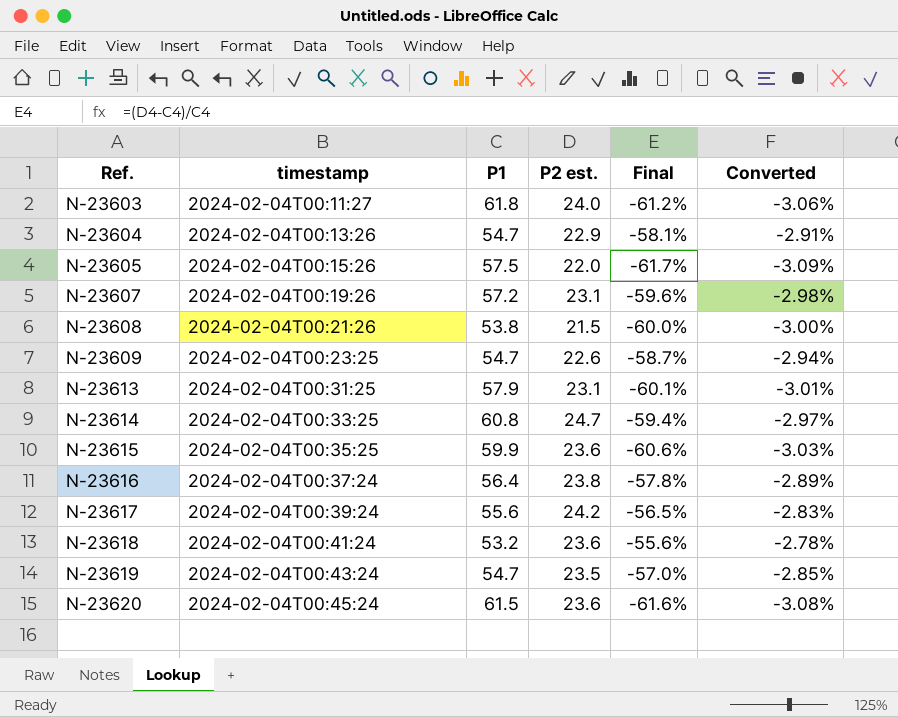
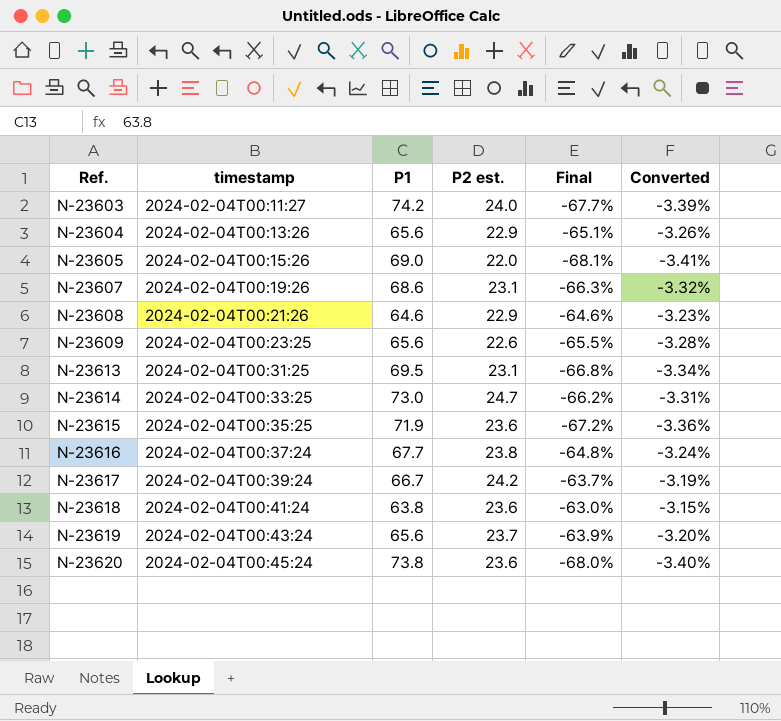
N-23603 | P1: 61.8 -> 74.2
N-23603 | Final: -61.2% -> -67.7%
N-23603 | Converted: -3.06% -> -3.39%
N-23604 | P1: 54.7 -> 65.6
N-23604 | Final: -58.1% -> -65.1%
N-23604 | Converted: -2.91% -> -3.26%
N-23605 | P1: 57.5 -> 69.0
N-23605 | Final: -61.7% -> -68.1%
N-23605 | Converted: -3.09% -> -3.41%
N-23607 | P1: 57.2 -> 68.6
N-23607 | Final: -59.6% -> -66.3%
N-23607 | Converted: -2.98% -> -3.32%
N-23608 | P1: 53.8 -> 64.6
N-23608 | P2 est.: 21.5 -> 22.9
N-23608 | Final: -60.0% -> -64.6%
N-23608 | Converted: -3.00% -> -3.23%
N-23609 | P1: 54.7 -> 65.6
N-23609 | Final: -58.7% -> -65.5%
N-23609 | Converted: -2.94% -> -3.28%
N-23613 | P1: 57.9 -> 69.5
N-23613 | Final: -60.1% -> -66.8%
N-23613 | Converted: -3.01% -> -3.34%
N-23614 | P1: 60.8 -> 73.0
N-23614 | Final: -59.4% -> -66.2%
N-23614 | Converted: -2.97% -> -3.31%
N-23615 | P1: 59.9 -> 71.9
N-23615 | Final: -60.6% -> -67.2%
N-23615 | Converted: -3.03% -> -3.36%
N-23616 | P1: 56.4 -> 67.7
N-23616 | Final: -57.8% -> -64.8%
N-23616 | Converted: -2.89% -> -3.24%
N-23617 | P1: 55.6 -> 66.7
N-23617 | Final: -56.5% -> -63.7%
N-23617 | Converted: -2.83% -> -3.19%
N-23618 | P1: 53.2 -> 63.8
N-23618 | Final: -55.6% -> -63.0%
N-23618 | Converted: -2.78% -> -3.15%
N-23619 | P1: 54.7 -> 65.6
N-23619 | P2 est.: 23.5 -> 23.7
N-23619 | Final: -57.0% -> -63.9%
N-23619 | Converted: -2.85% -> -3.20%
N-23620 | P1: 61.5 -> 73.8
N-23620 | Final: -61.6% -> -68.0%
N-23620 | Converted: -3.08% -> -3.40%

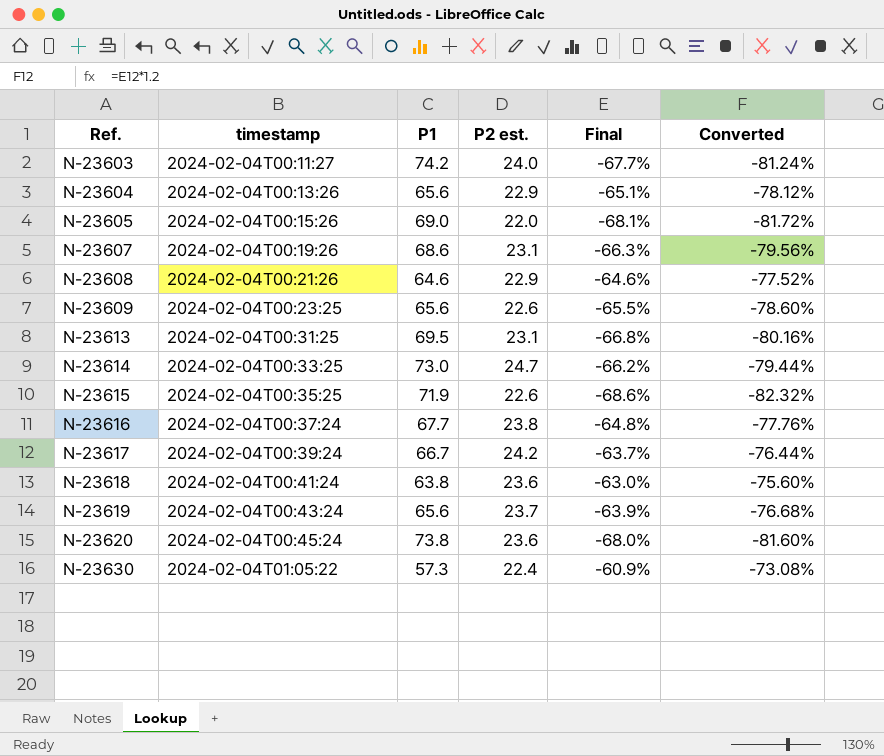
column Converted | formula: [Final] * 0.05 -> [Final] * 1.2
N-23615 | P2 est.: 23.6 -> 22.6
N-23615 | Final: -67.2% -> -68.6%
row N-23630: none -> 2024-02-04T01:05:22 | 57.3 | 22.4 | -60.9% | -73.08%

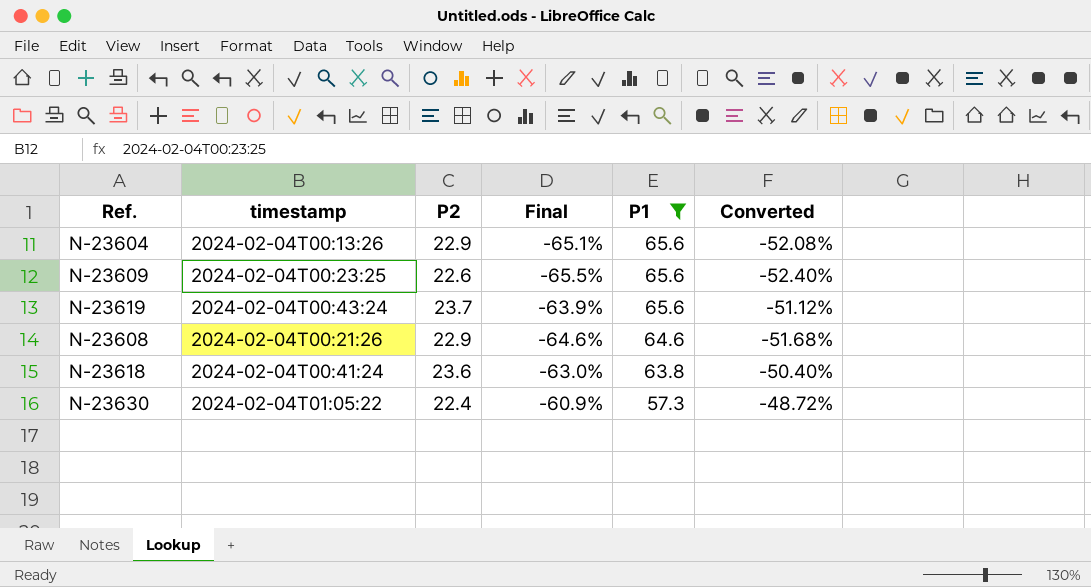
filter: none -> P1 <= 65.6
row order: Ref. ascending -> P1 descending
column name: P2 est. -> P2
column P1 | position: 3 -> 5
column Converted | formula: [Final] * 1.2 -> [Final] * 0.8

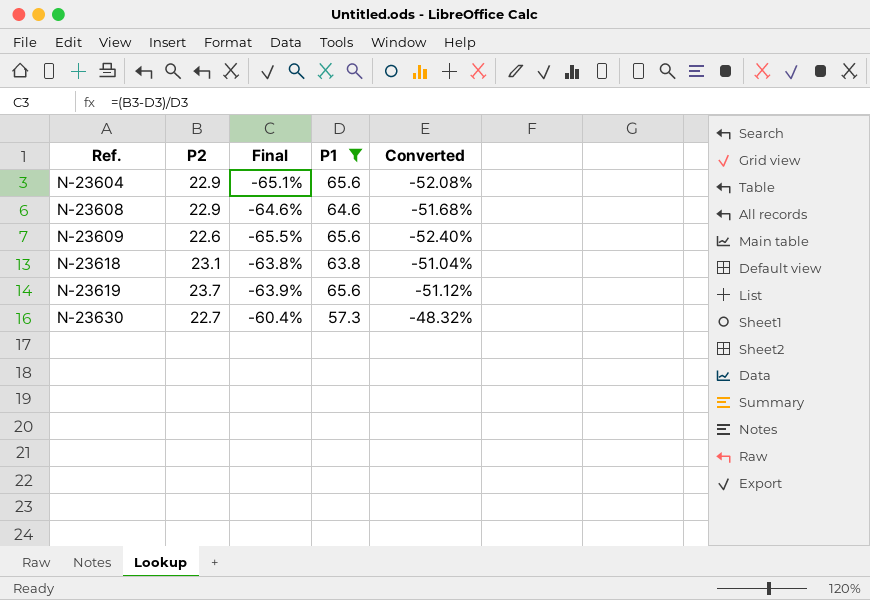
row order: P1 descending -> Ref. ascending
column timestamp | position: 2 -> none
N-23618 | P2: 23.6 -> 23.1
N-23618 | Final: -63.0% -> -63.8%
N-23618 | Converted: -50.40% -> -51.04%
N-23630 | P2: 22.4 -> 22.7
N-23630 | Final: -60.9% -> -60.4%
N-23630 | Converted: -48.72% -> -48.32%

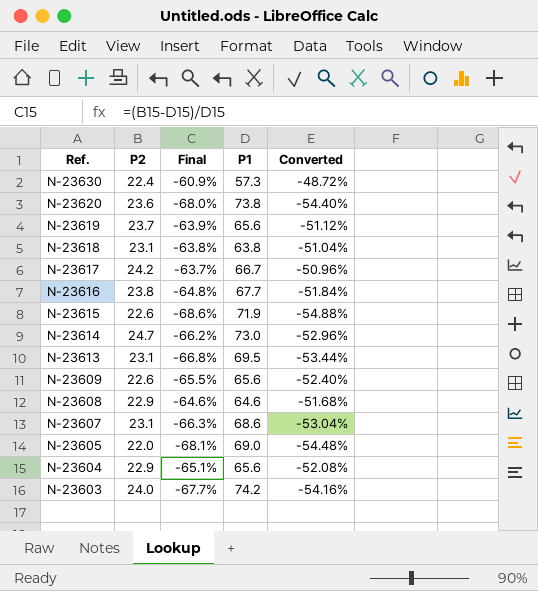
filter: P1 <= 65.6 -> none
row order: Ref. ascending -> Ref. descending
N-23630 | P2: 22.7 -> 22.4
N-23630 | Final: -60.4% -> -60.9%
N-23630 | Converted: -48.32% -> -48.72%

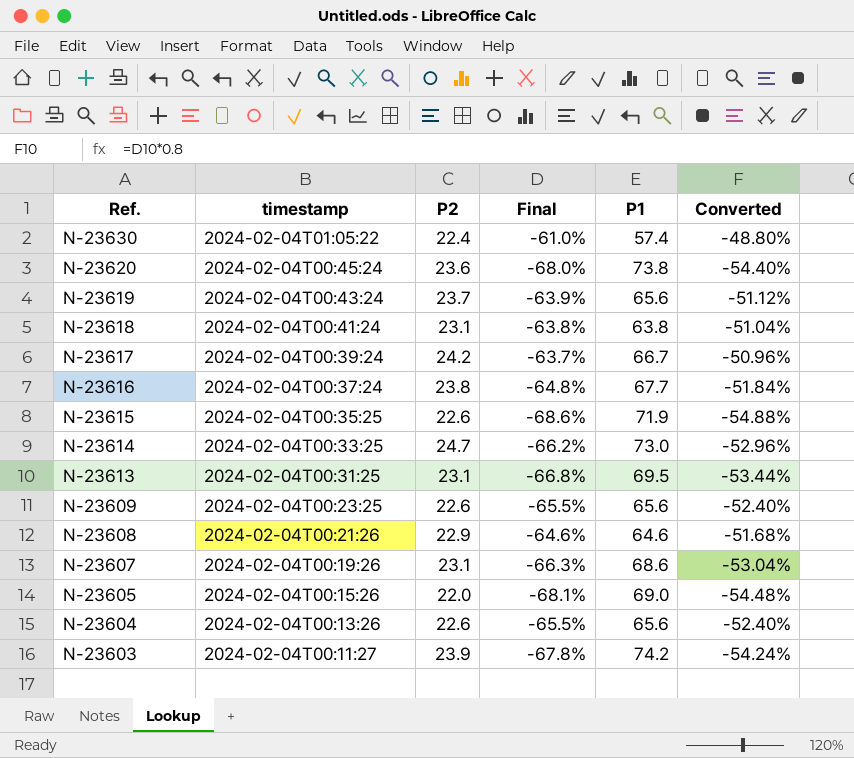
column timestamp | position: none -> 2
N-23630 | Final: -60.9% -> -61.0%
N-23630 | P1: 57.3 -> 57.4
N-23630 | Converted: -48.72% -> -48.80%
N-23604 | P2: 22.9 -> 22.6
N-23604 | Final: -65.1% -> -65.5%
N-23604 | Converted: -52.08% -> -52.40%
N-23603 | P2: 24.0 -> 23.9
N-23603 | Final: -67.7% -> -67.8%
N-23603 | Converted: -54.16% -> -54.24%

